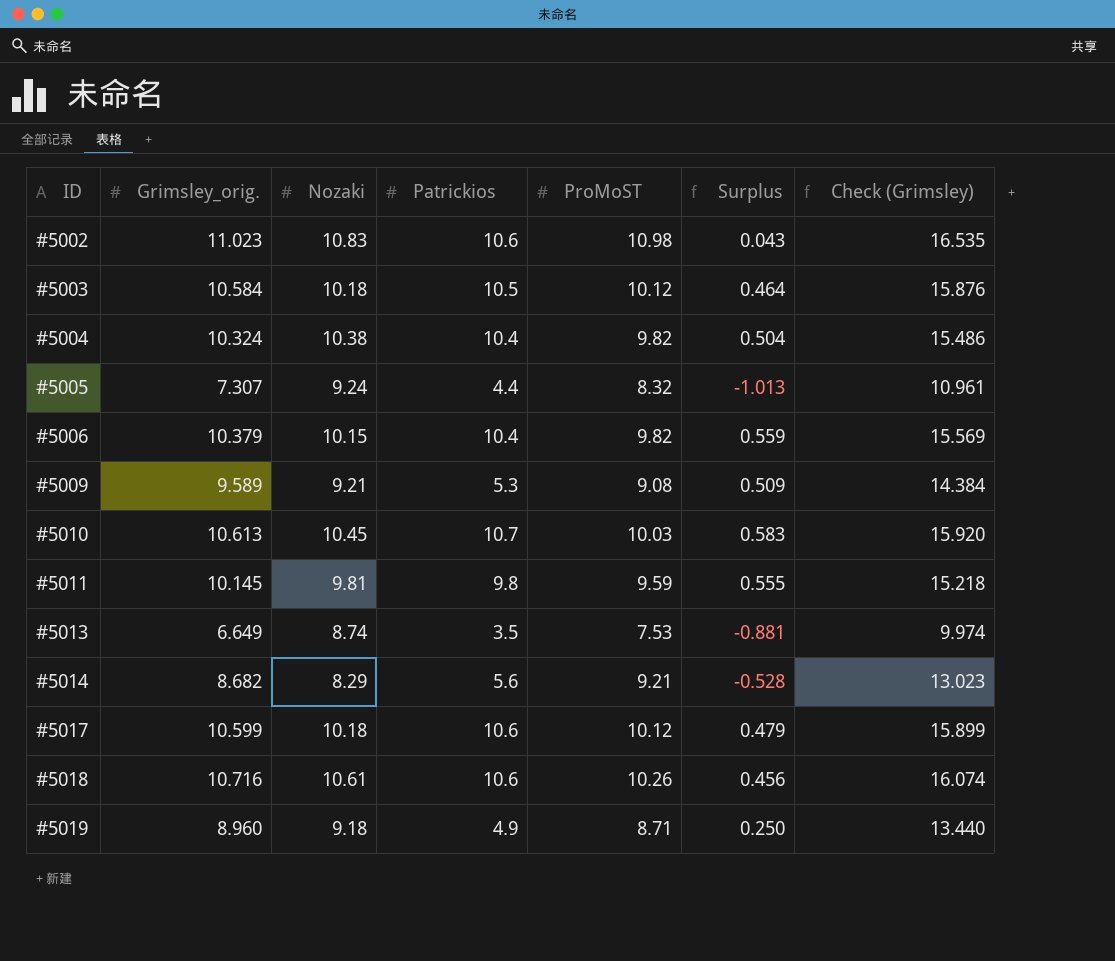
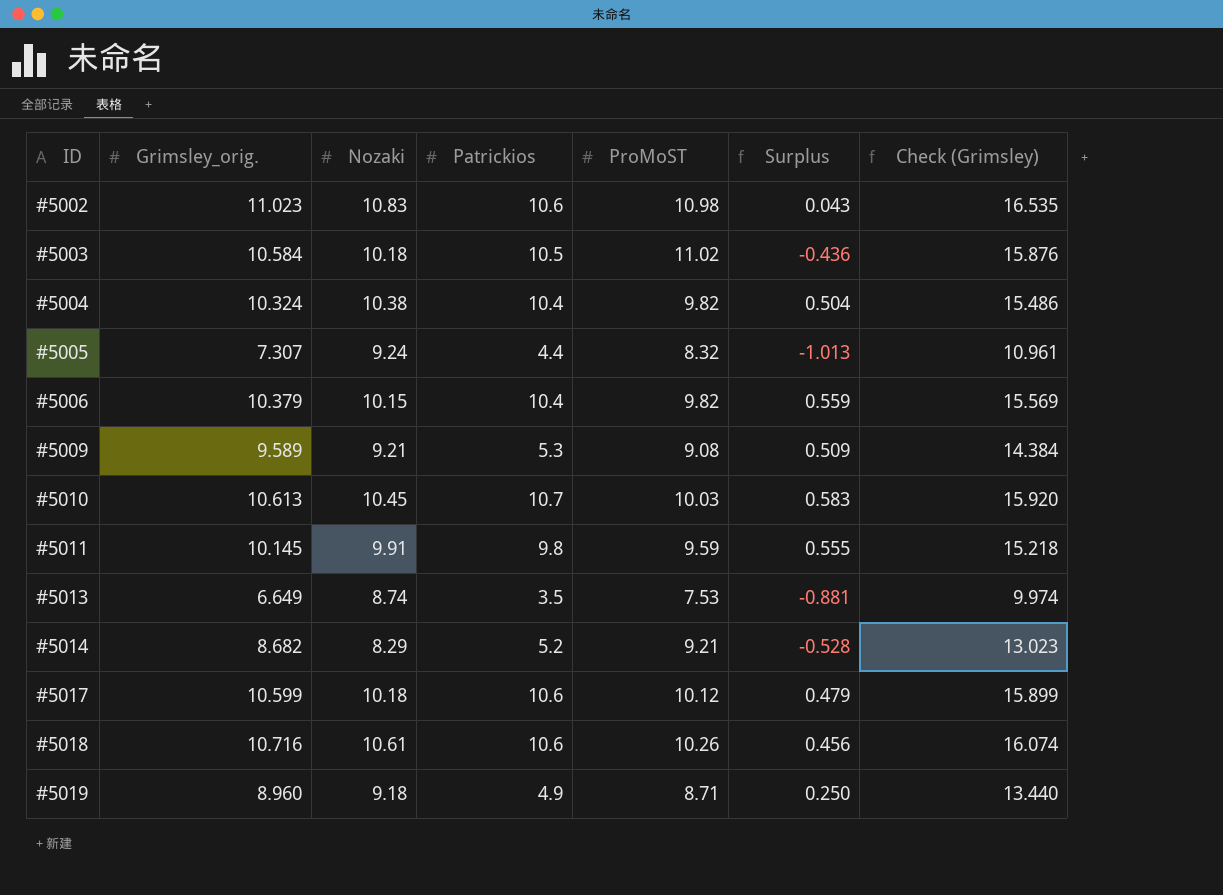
#5003 | ProMoST: 10.12 -> 11.02
#5003 | Surplus: 0.464 -> -0.436
#5011 | Nozaki: 9.81 -> 9.91
#5014 | Patrickios: 5.6 -> 5.2

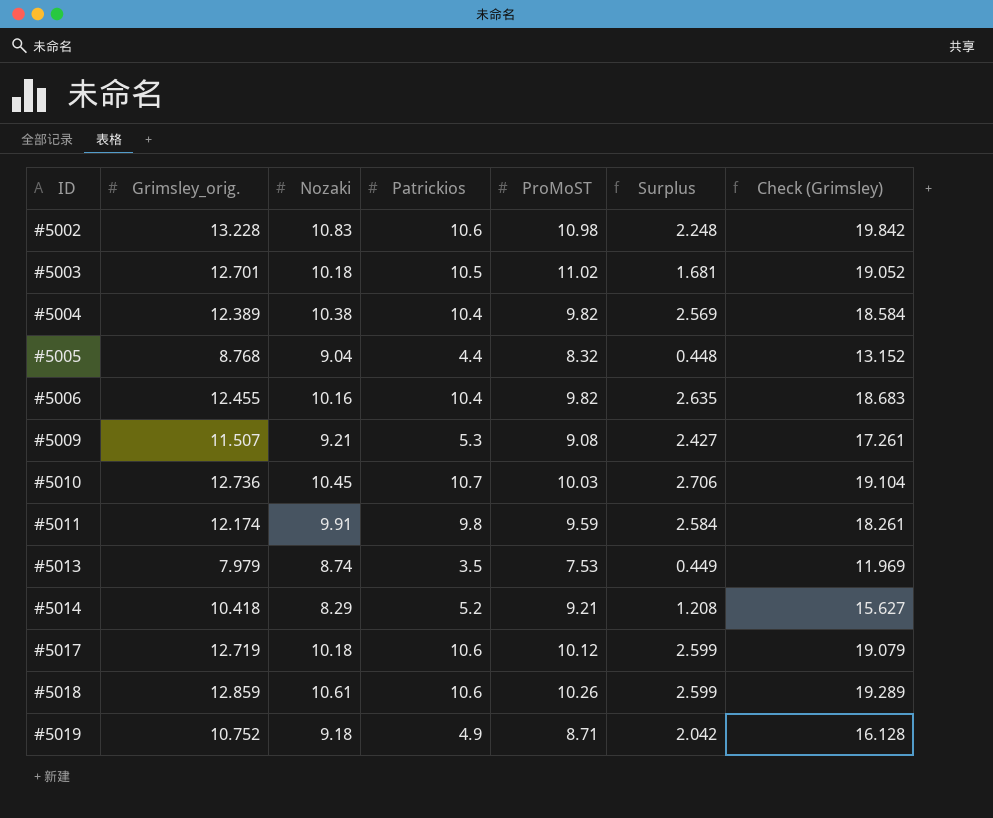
#5002 | Grimsley_orig.: 11.023 -> 13.228
#5002 | Surplus: 0.043 -> 2.248
#5002 | Check (Grimsley): 16.535 -> 19.842
#5003 | Grimsley_orig.: 10.584 -> 12.701
#5003 | Surplus: -0.436 -> 1.681
#5003 | Check (Grimsley): 15.876 -> 19.052
#5004 | Grimsley_orig.: 10.324 -> 12.389
#5004 | Surplus: 0.504 -> 2.569
#5004 | Check (Grimsley): 15.486 -> 18.584
#5005 | Grimsley_orig.: 7.307 -> 8.768
#5005 | Nozaki: 9.24 -> 9.04
#5005 | Surplus: -1.013 -> 0.448
#5005 | Check (Grimsley): 10.961 -> 13.152
#5006 | Grimsley_orig.: 10.379 -> 12.455
#5006 | Nozaki: 10.15 -> 10.16
#5006 | Surplus: 0.559 -> 2.635
#5006 | Check (Grimsley): 15.569 -> 18.683
#5009 | Grimsley_orig.: 9.589 -> 11.507
#5009 | Surplus: 0.509 -> 2.427
#5009 | Check (Grimsley): 14.384 -> 17.261
#5010 | Grimsley_orig.: 10.613 -> 12.736
#5010 | Surplus: 0.583 -> 2.706
#5010 | Check (Grimsley): 15.920 -> 19.104
#5011 | Grimsley_orig.: 10.145 -> 12.174
#5011 | Surplus: 0.555 -> 2.584
#5011 | Check (Grimsley): 15.218 -> 18.261
#5013 | Grimsley_orig.: 6.649 -> 7.979
#5013 | Surplus: -0.881 -> 0.449
#5013 | Check (Grimsley): 9.974 -> 11.969
#5014 | Grimsley_orig.: 8.682 -> 10.418
#5014 | Surplus: -0.528 -> 1.208
#5014 | Check (Grimsley): 13.023 -> 15.627
#5017 | Grimsley_orig.: 10.599 -> 12.719
#5017 | Surplus: 0.479 -> 2.599
#5017 | Check (Grimsley): 15.899 -> 19.079
#5018 | Grimsley_orig.: 10.716 -> 12.859
#5018 | Surplus: 0.456 -> 2.599
#5018 | Check (Grimsley): 16.074 -> 19.289
#5019 | Grimsley_orig.: 8.960 -> 10.752
#5019 | Surplus: 0.250 -> 2.042
#5019 | Check (Grimsley): 13.440 -> 16.128

